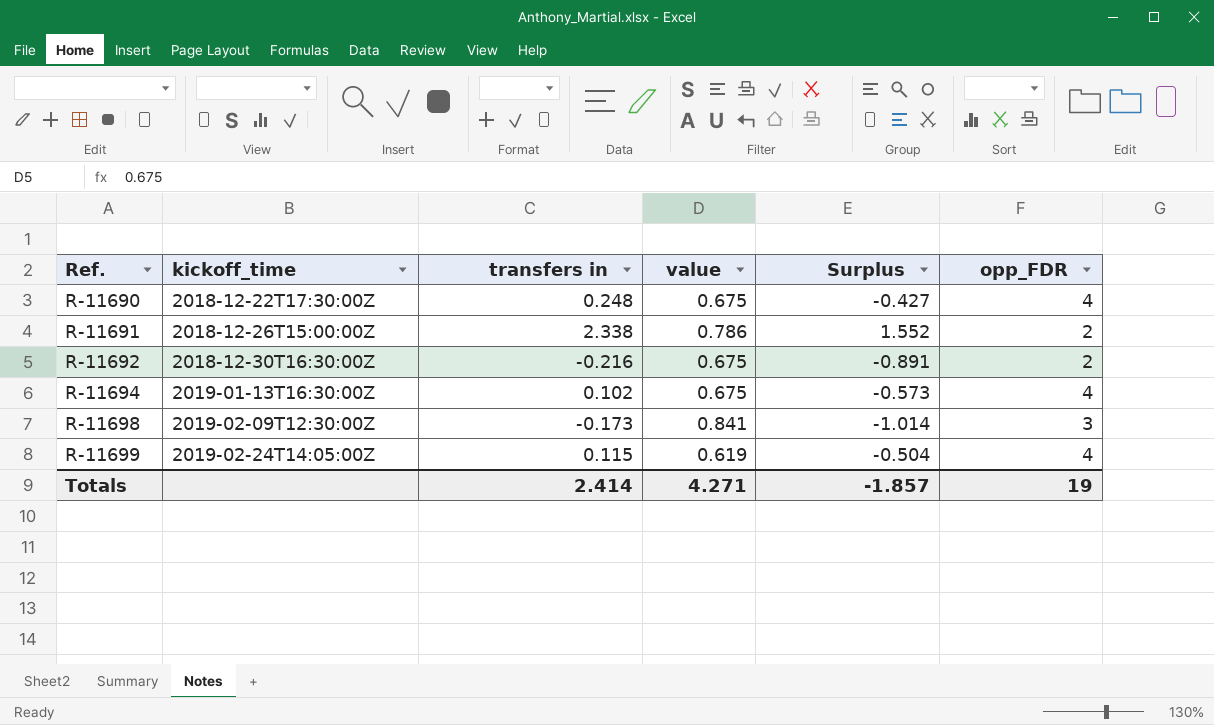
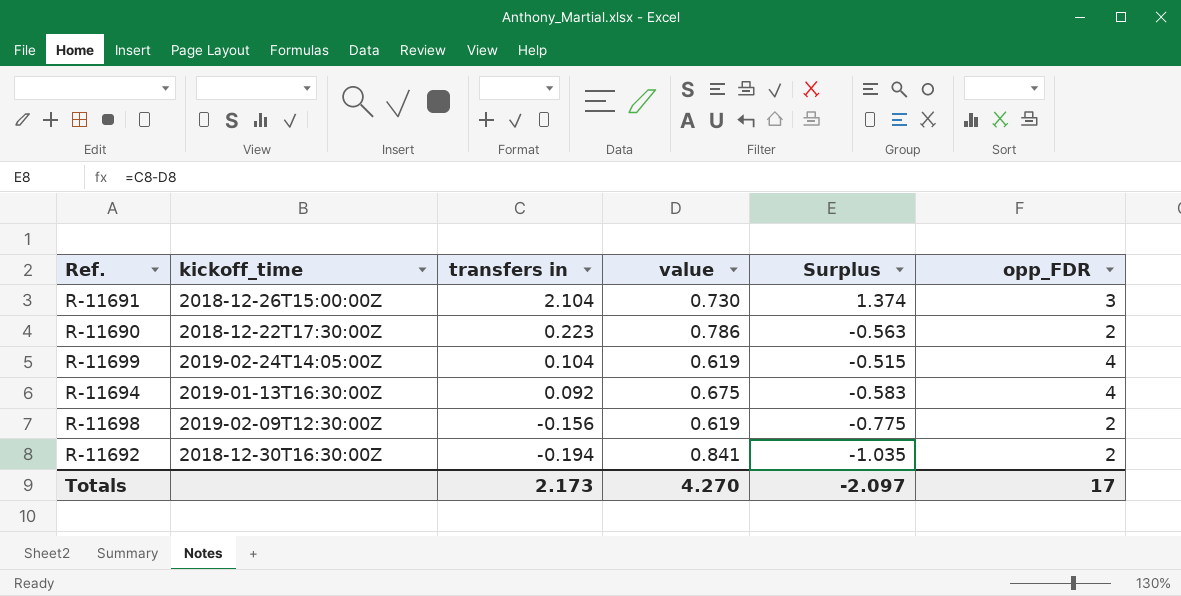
row order: Ref. ascending -> transfers in descending
R-11691 | transfers in: 2.338 -> 2.104
R-11691 | value: 0.786 -> 0.730
R-11691 | Surplus: 1.552 -> 1.374
R-11691 | opp_FDR: 2 -> 3
R-11690 | transfers in: 0.248 -> 0.223
R-11690 | value: 0.675 -> 0.786
R-11690 | Surplus: -0.427 -> -0.563
R-11690 | opp_FDR: 4 -> 2
R-11699 | transfers in: 0.115 -> 0.104
R-11699 | Surplus: -0.504 -> -0.515
R-11694 | transfers in: 0.102 -> 0.092
R-11694 | Surplus: -0.573 -> -0.583
R-11698 | transfers in: -0.173 -> -0.156
R-11698 | value: 0.841 -> 0.619
R-11698 | Surplus: -1.014 -> -0.775
R-11698 | opp_FDR: 3 -> 2
R-11692 | transfers in: -0.216 -> -0.194
R-11692 | value: 0.675 -> 0.841
R-11692 | Surplus: -0.891 -> -1.035
Totals | transfers in: 2.414 -> 2.173
Totals | value: 4.271 -> 4.270
Totals | Surplus: -1.857 -> -2.097
Totals | opp_FDR: 19 -> 17

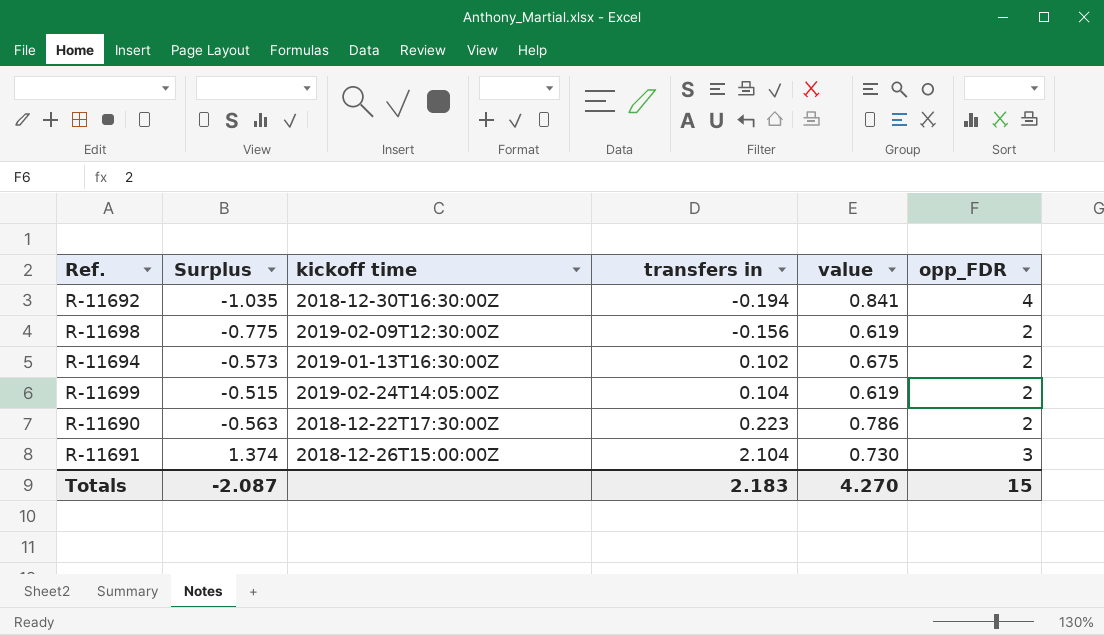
row order: transfers in descending -> transfers in ascending
column Surplus | position: 5 -> 2
column name: kickoff_time -> kickoff time
R-11692 | opp_FDR: 2 -> 4
R-11694 | Surplus: -0.583 -> -0.573
R-11694 | transfers in: 0.092 -> 0.102
R-11694 | opp_FDR: 4 -> 2
R-11699 | opp_FDR: 4 -> 2
Totals | Surplus: -2.097 -> -2.087
Totals | transfers in: 2.173 -> 2.183
Totals | opp_FDR: 17 -> 15

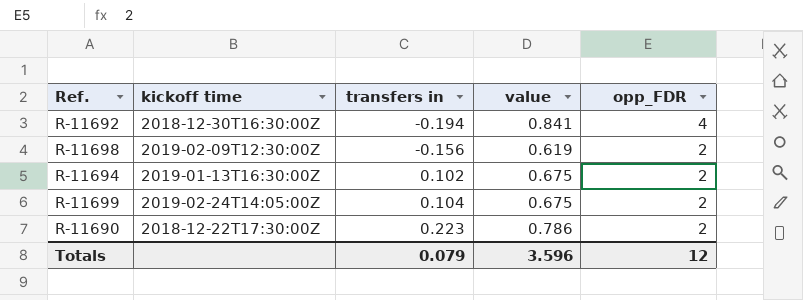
column Surplus | formula: [transfers in] - [value] -> none
row R-11691: 1.374 | 2018-12-26T15:00:00Z | 2.104 | 0.730 | 3 -> none
R-11699 | value: 0.619 -> 0.675
Totals | transfers in: 2.183 -> 0.079
Totals | value: 4.270 -> 3.596
Totals | opp_FDR: 15 -> 12

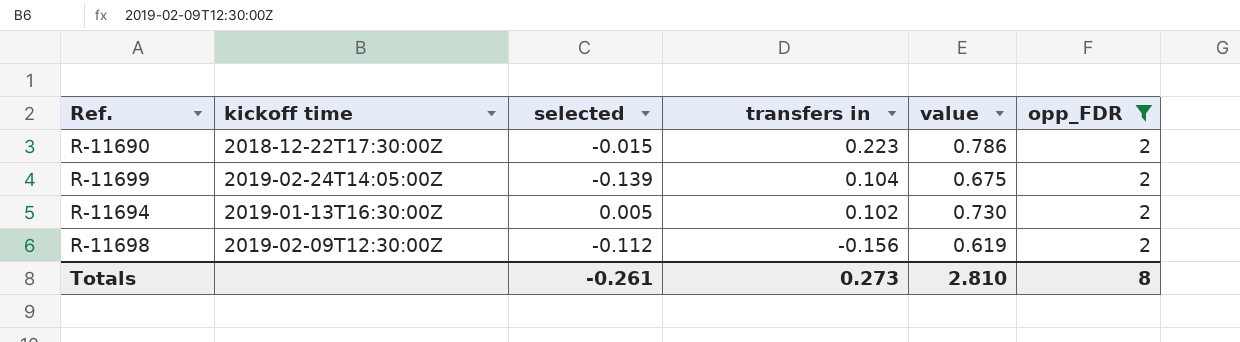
filter: none -> opp_FDR = 2
row order: transfers in ascending -> transfers in descending
column selected | position: none -> 3
R-11694 | value: 0.675 -> 0.730
Totals | transfers in: 0.079 -> 0.273
Totals | value: 3.596 -> 2.810
Totals | opp_FDR: 12 -> 8

